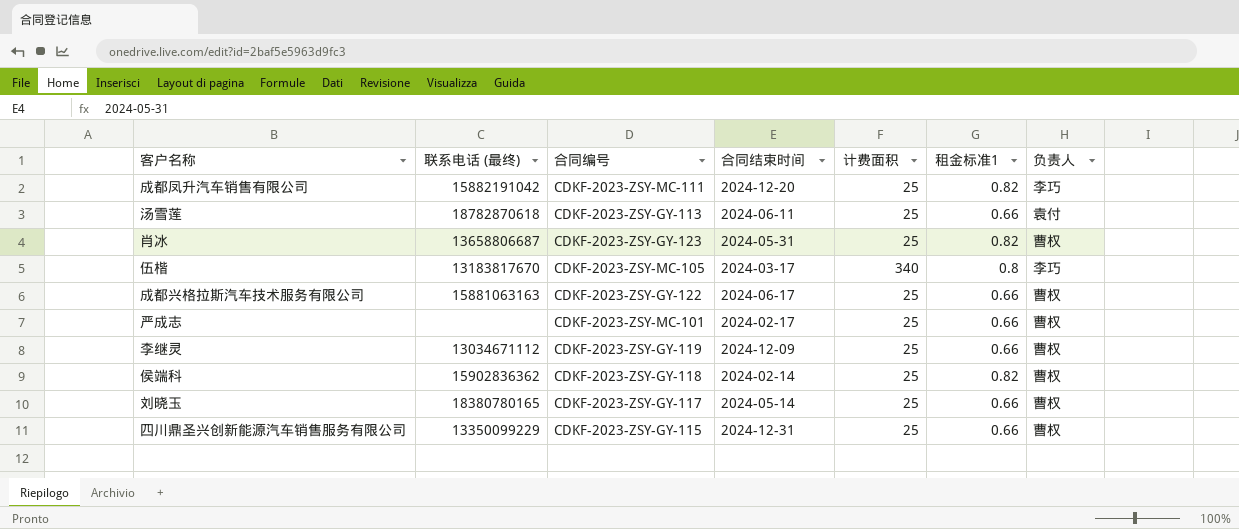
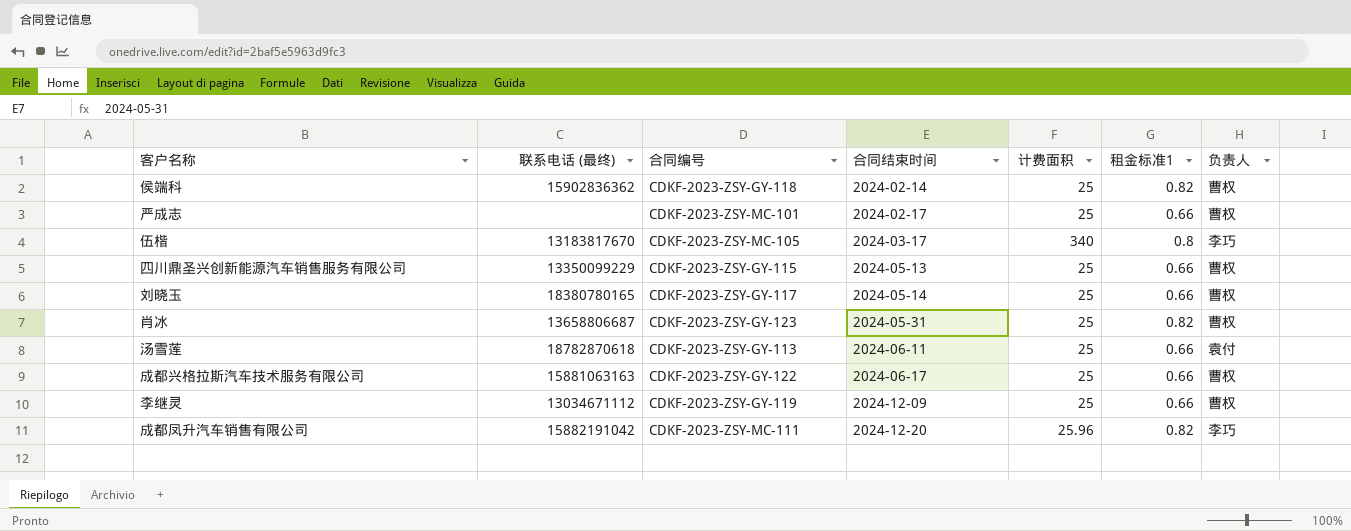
row order: none -> 合同结束时间 ascending
四川鼎圣兴创新能源汽车销售服务有限公司 | 合同结束时间: 2024-12-31 -> 2024-05-13
成都凤升汽车销售有限公司 | 计费面积: 25 -> 25.96

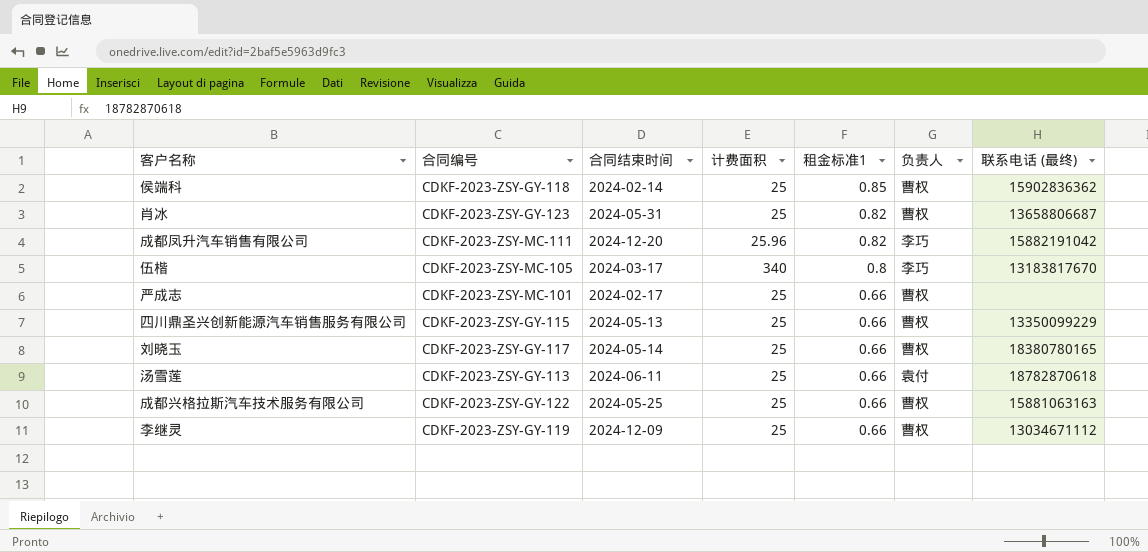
row order: 合同结束时间 ascending -> 租金标准1 descending
column 联系电话 (最终) | position: 2 -> 7
侯端科 | 租金标准1: 0.82 -> 0.85
成都兴格拉斯汽车技术服务有限公司 | 合同结束时间: 2024-06-17 -> 2024-05-25

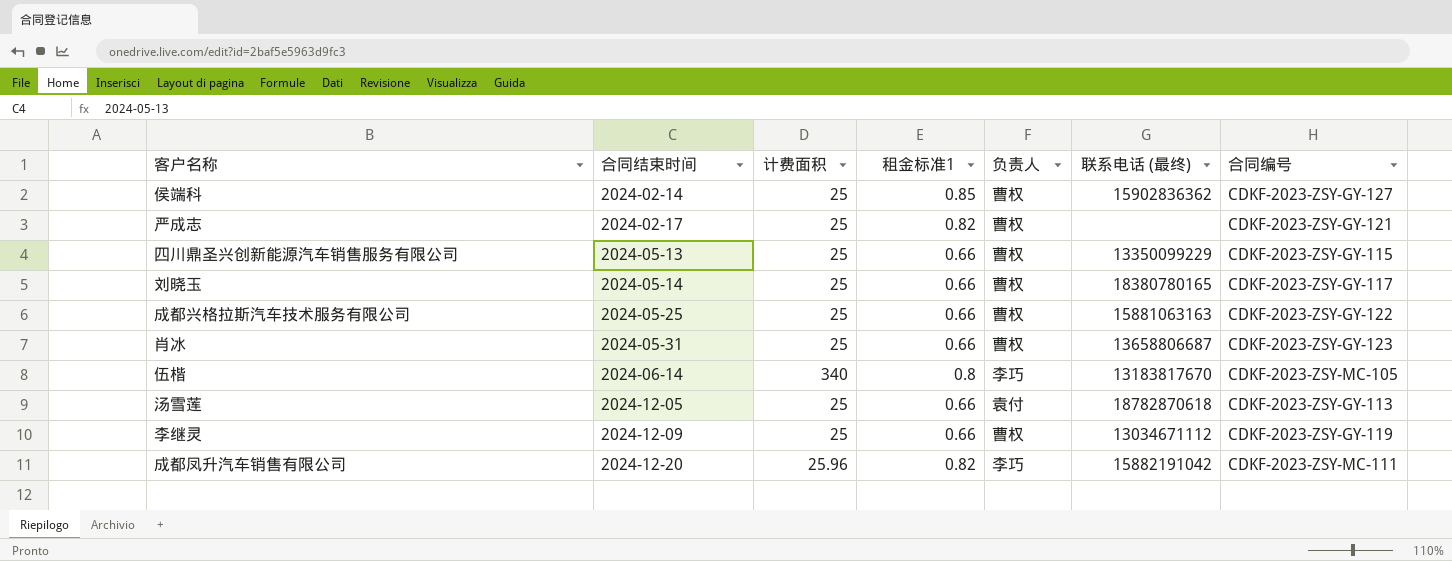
row order: 租金标准1 descending -> 合同结束时间 ascending
column 合同编号 | position: 2 -> 7
侯端科 | 合同编号: CDKF-2023-ZSY-GY-118 -> CDKF-2023-ZSY-GY-127
严成志 | 租金标准1: 0.66 -> 0.82
严成志 | 合同编号: CDKF-2023-ZSY-MC-101 -> CDKF-2023-ZSY-GY-121
肖冰 | 租金标准1: 0.82 -> 0.66
伍楷 | 合同结束时间: 2024-03-17 -> 2024-06-14
汤雪莲 | 合同结束时间: 2024-06-11 -> 2024-12-05

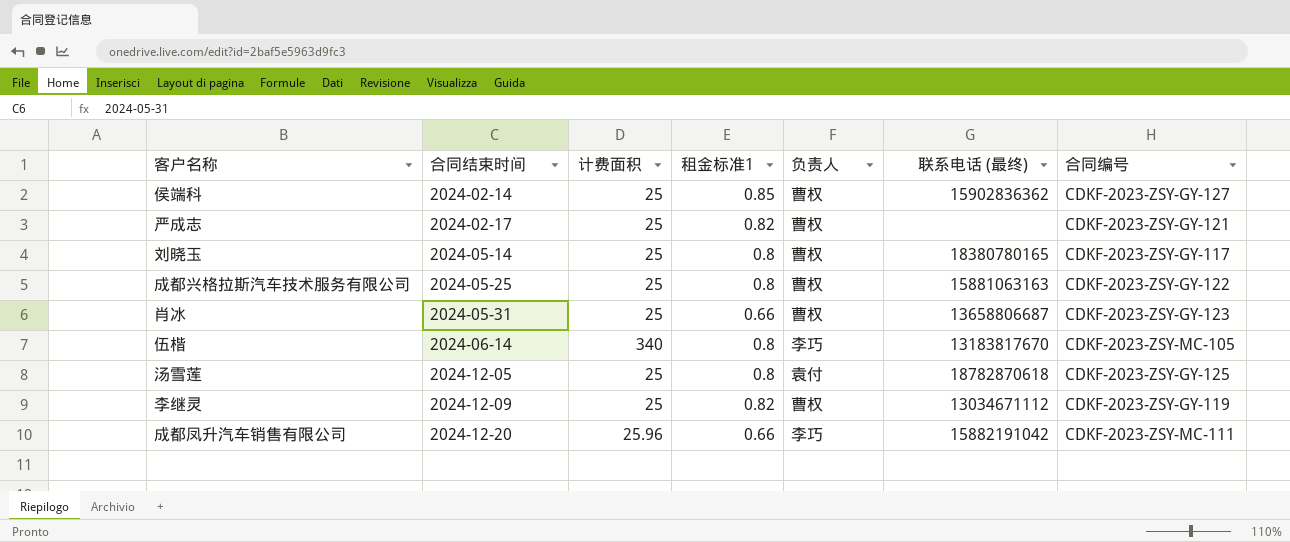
row 四川鼎圣兴创新能源汽车销售服务有限公司: 2024-05-13 | 25 | 0.66 | 曹权 | 13350099229 | CDKF-2023-ZSY-GY-115 -> none
刘晓玉 | 租金标准1: 0.66 -> 0.8
成都兴格拉斯汽车技术服务有限公司 | 租金标准1: 0.66 -> 0.8
汤雪莲 | 租金标准1: 0.66 -> 0.8
汤雪莲 | 合同编号: CDKF-2023-ZSY-GY-113 -> CDKF-2023-ZSY-GY-125
李继灵 | 租金标准1: 0.66 -> 0.82
成都凤升汽车销售有限公司 | 租金标准1: 0.82 -> 0.66

